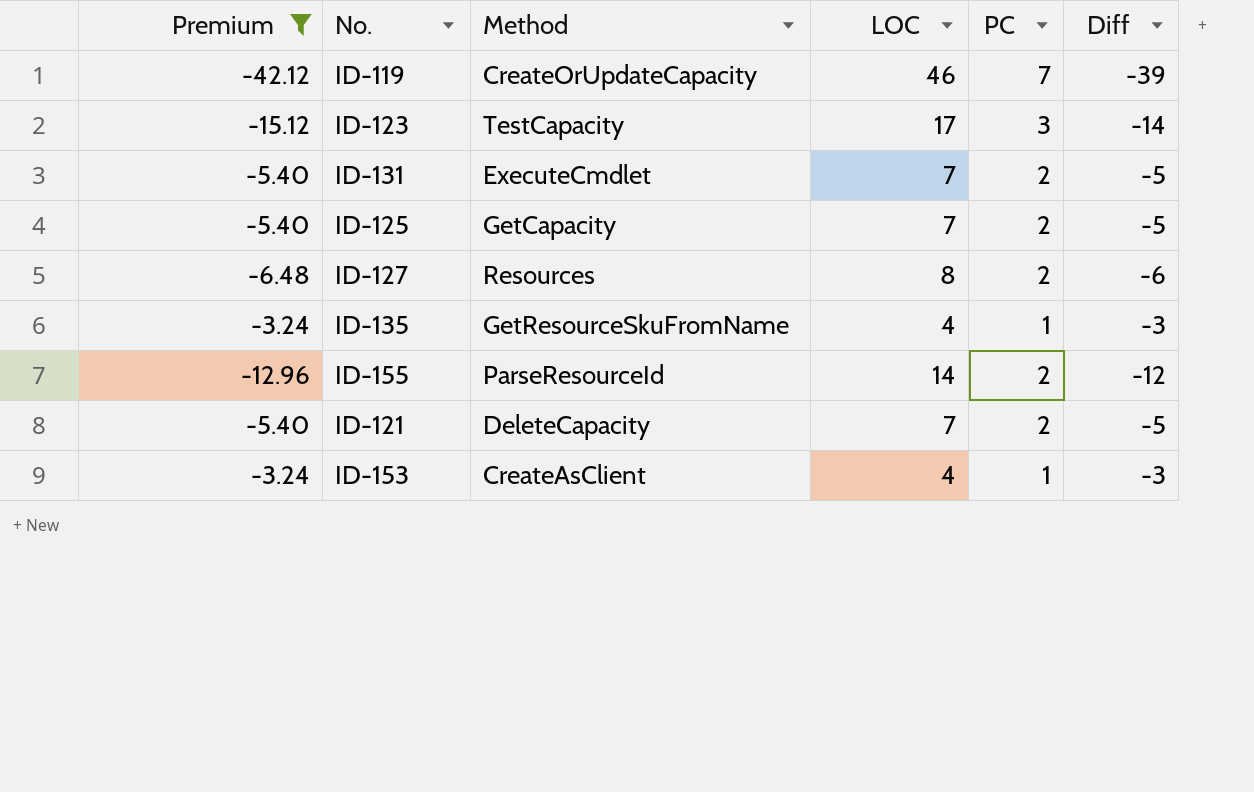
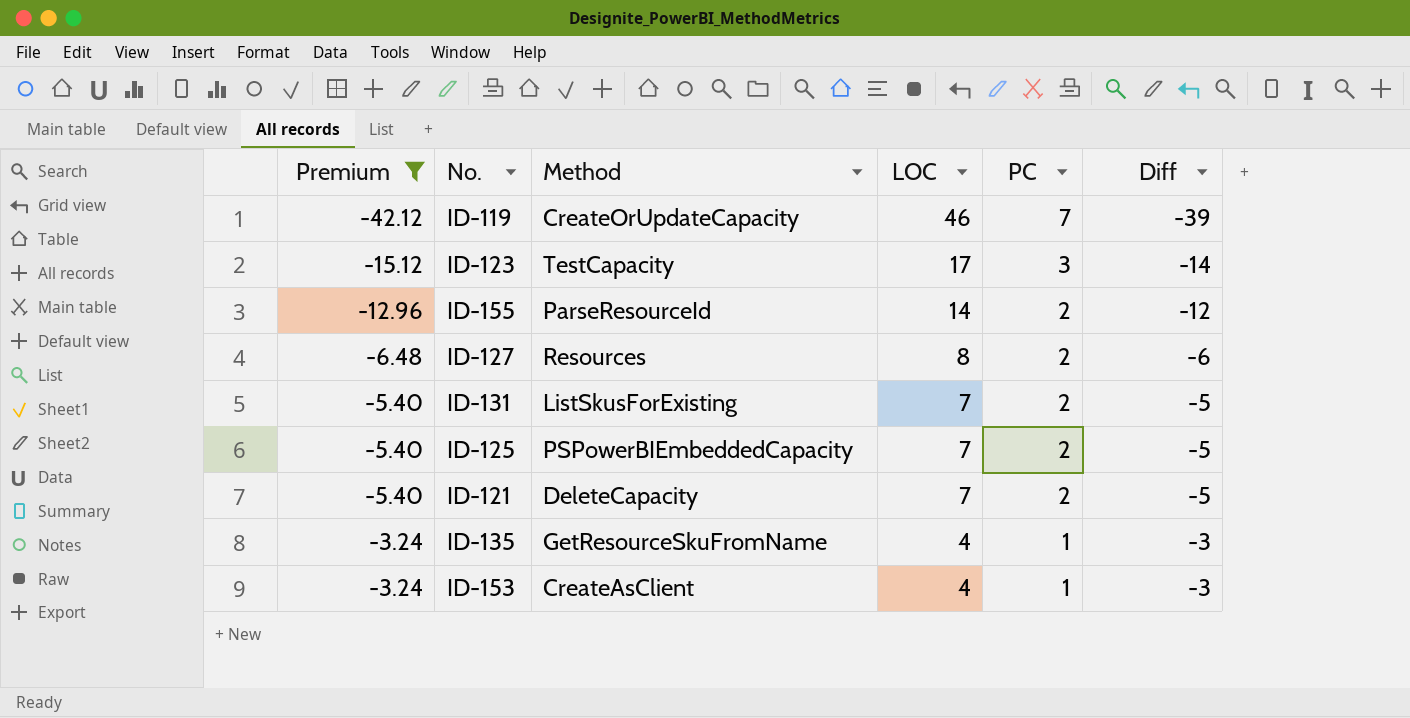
row order: none -> Premium ascending
ID-131 | Method: ExecuteCmdlet -> ListSkusForExisting
ID-125 | Method: GetCapacity -> PSPowerBIEmbeddedCapacity

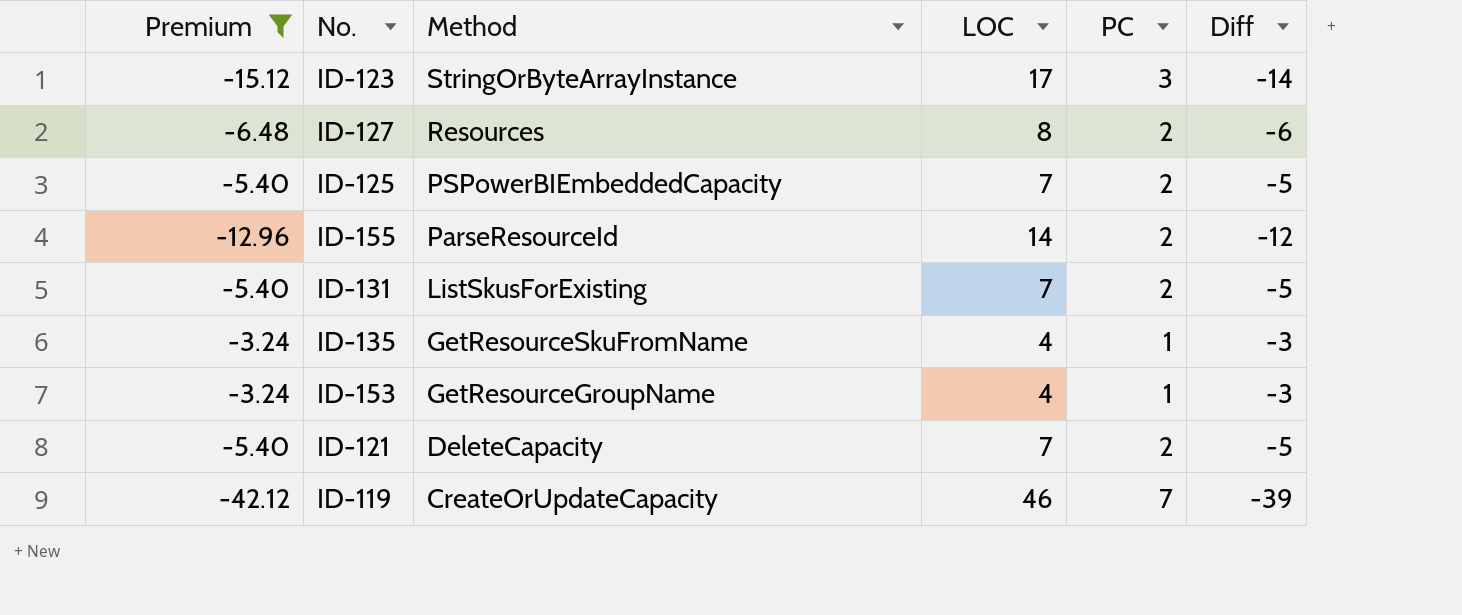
row order: Premium ascending -> Method descending
ID-123 | Method: TestCapacity -> StringOrByteArrayInstance
ID-153 | Method: CreateAsClient -> GetResourceGroupName

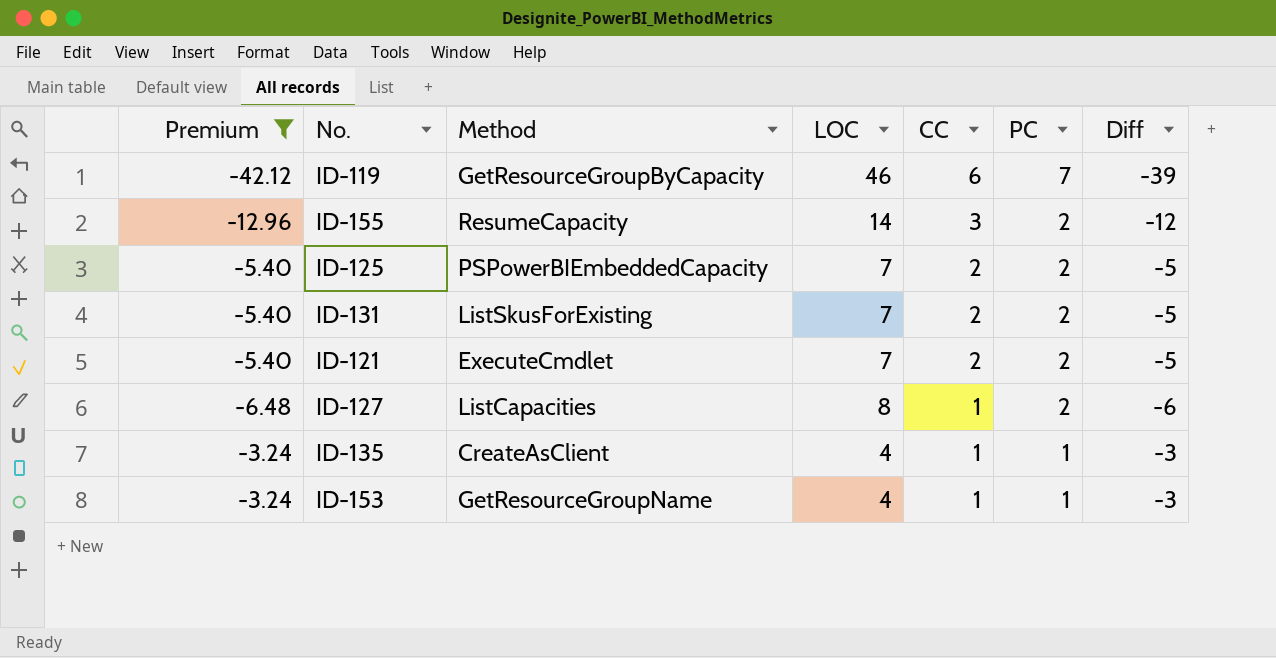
row order: Method descending -> CC descending
column CC | position: none -> 5
row ID-123: -15.12 | StringOrByteArrayInstance | 17 | 3 | -14 -> none
ID-119 | Method: CreateOrUpdateCapacity -> GetResourceGroupByCapacity
ID-155 | Method: ParseResourceId -> ResumeCapacity
ID-121 | Method: DeleteCapacity -> ExecuteCmdlet
ID-127 | Method: Resources -> ListCapacities
ID-135 | Method: GetResourceSkuFromName -> CreateAsClient

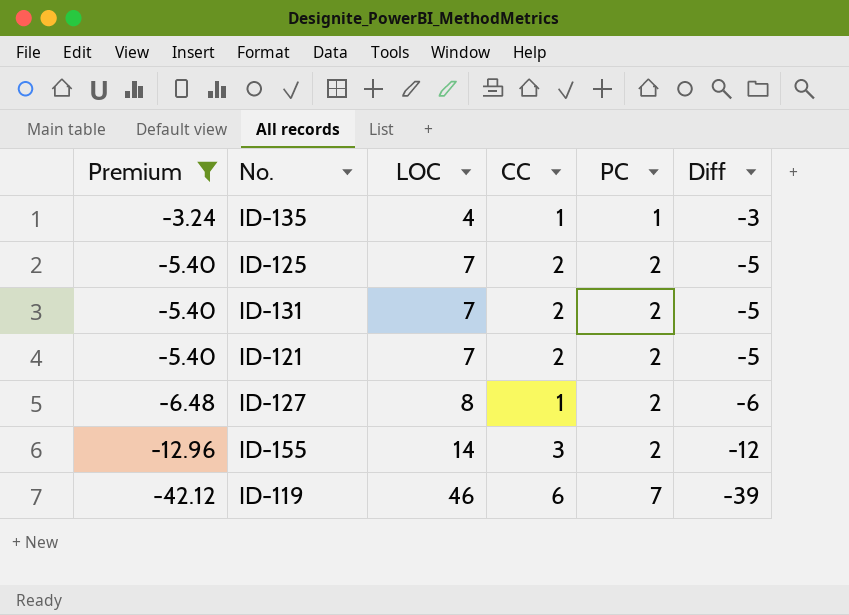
row order: CC descending -> Premium descending
column Method | position: 3 -> none
row ID-153: -3.24 | GetResourceGroupName | 4 | 1 | 1 | -3 -> none

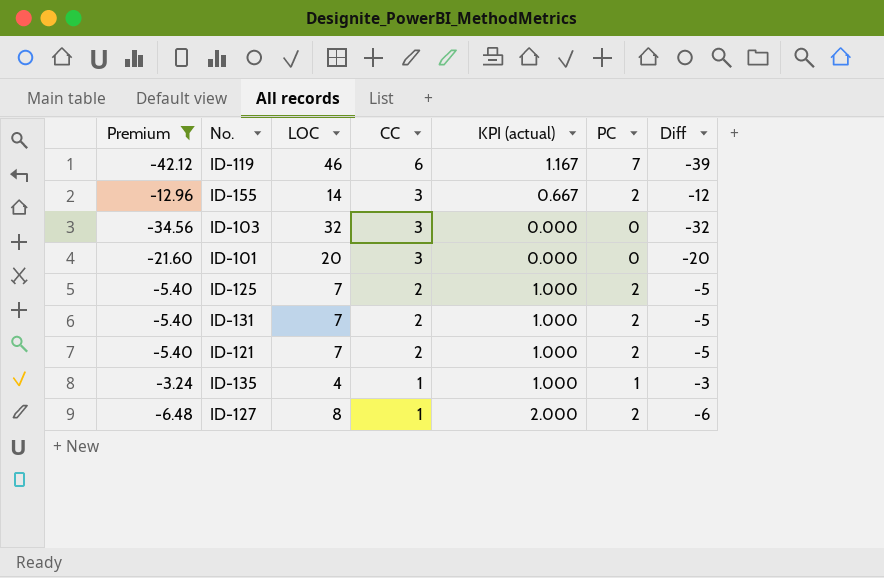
row order: Premium descending -> CC descending
column KPI (actual) | formula: none -> [PC] / [CC]
row ID-103: none -> -34.56 | 32 | 3 | 0.000 | 0 | -32
row ID-101: none -> -21.60 | 20 | 3 | 0.000 | 0 | -20

